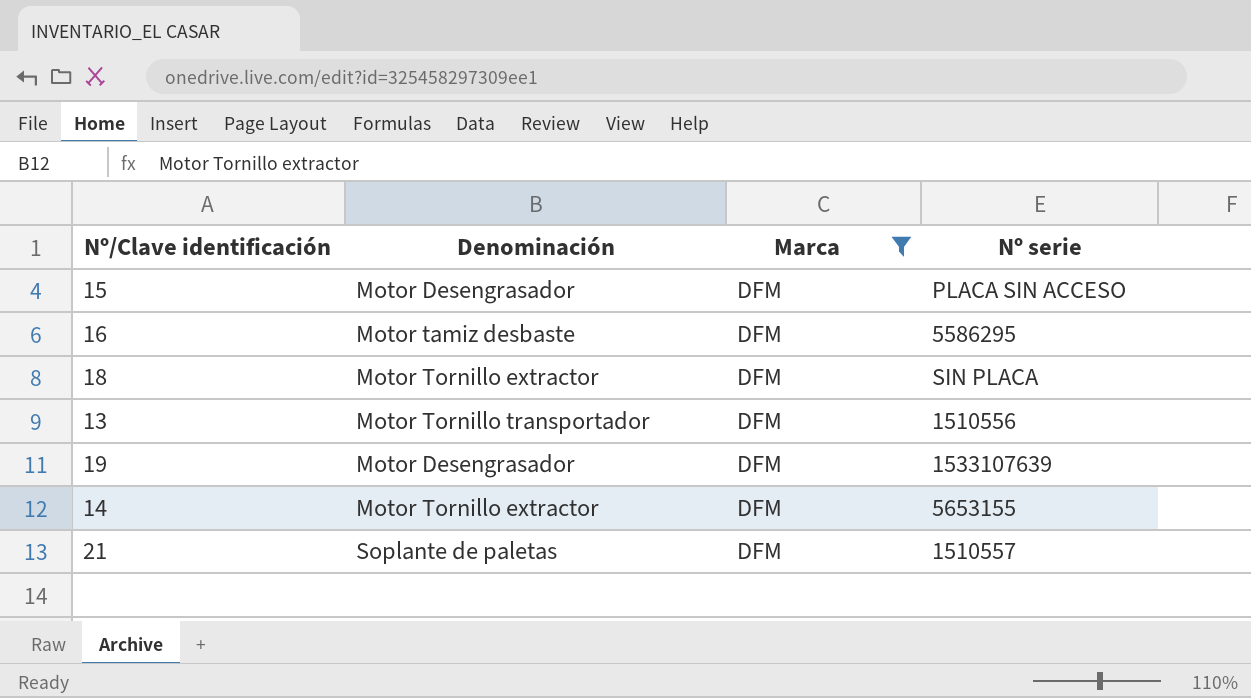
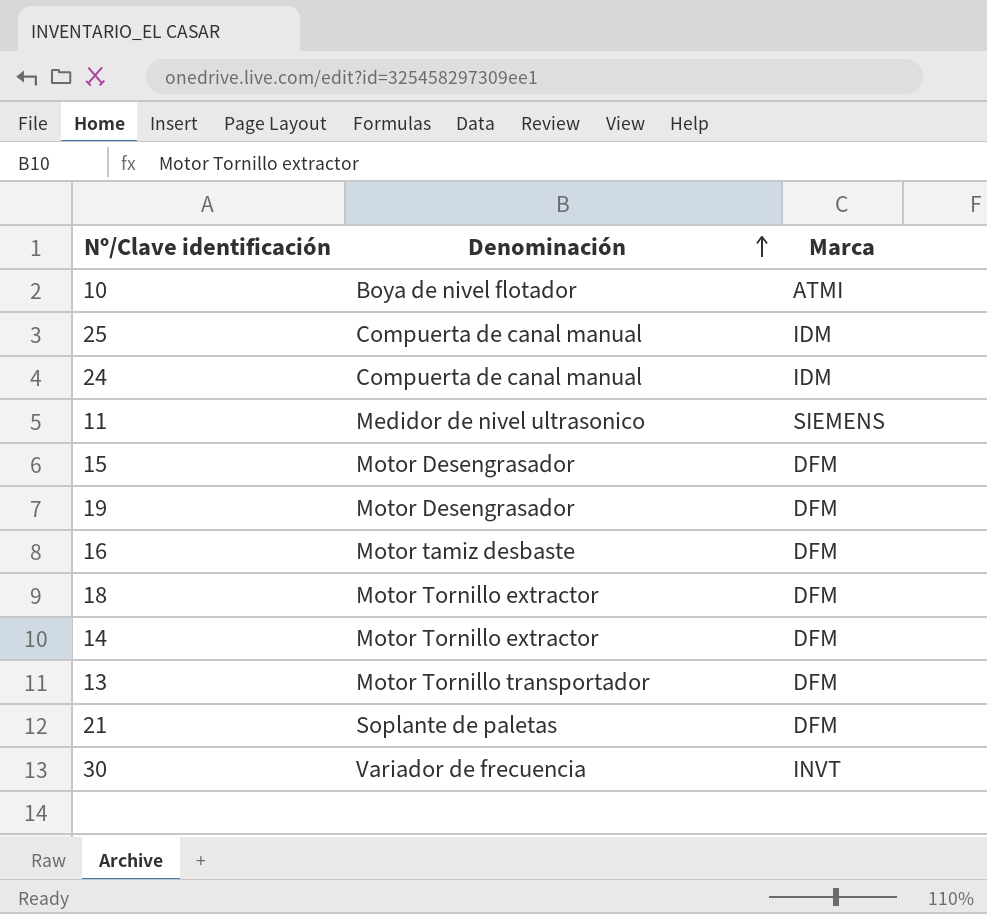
filter: Marca = DFM -> none
row order: none -> Denominación ascending
column Nº serie | position: 4 -> none

